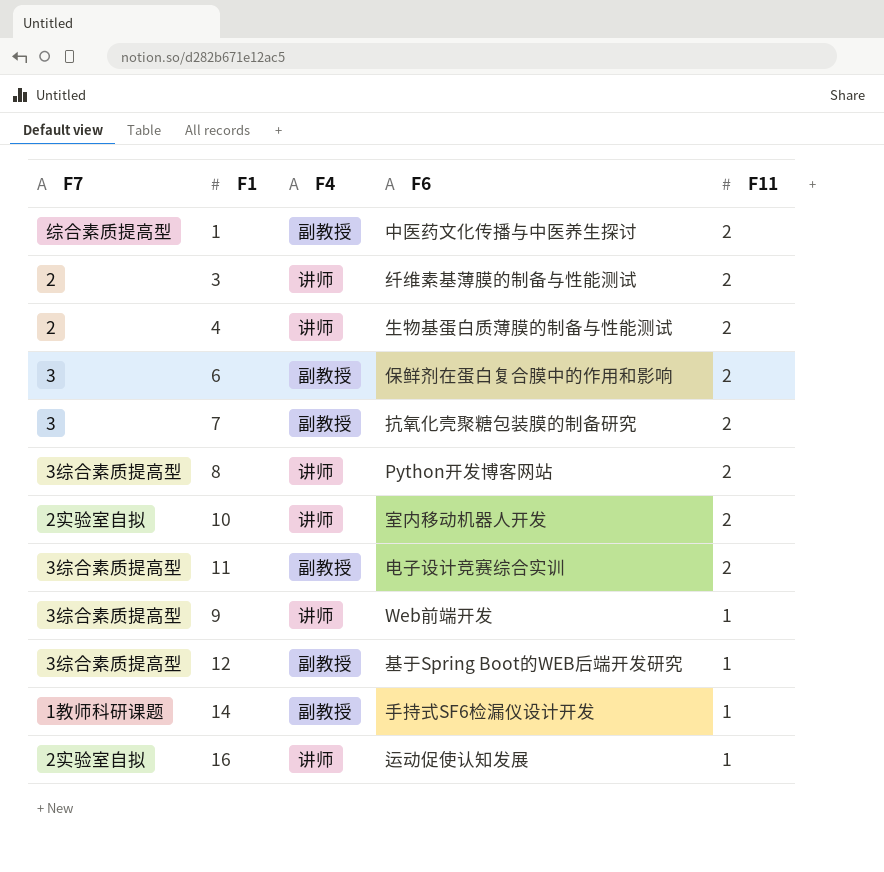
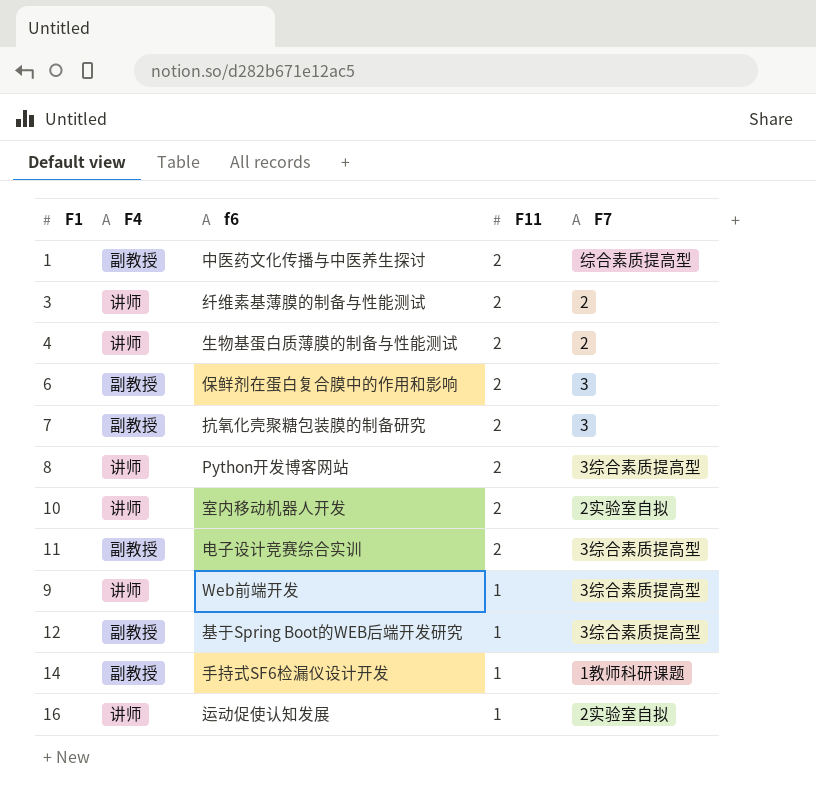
column name: F6 -> f6
column F7 | position: 1 -> 5

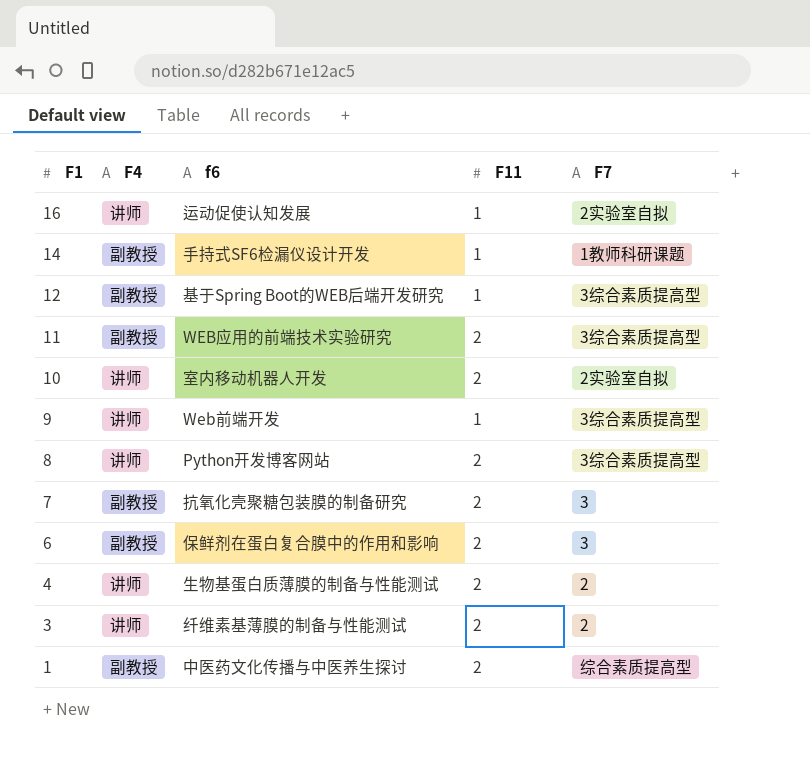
row order: F11 descending -> F1 descending
11 | f6: 电子设计竞赛综合实训 -> WEB应用的前端技术实验研究

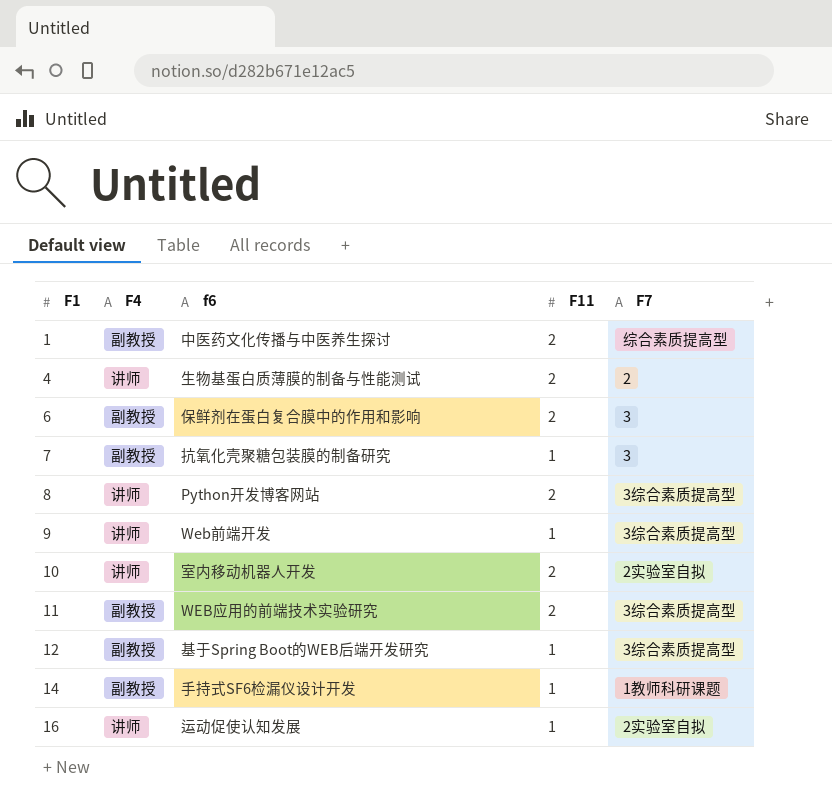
row order: F1 descending -> F1 ascending
row 3: 讲师 | 纤维素基薄膜的制备与性能测试 | 2 | 2 -> none
7 | F11: 2 -> 1

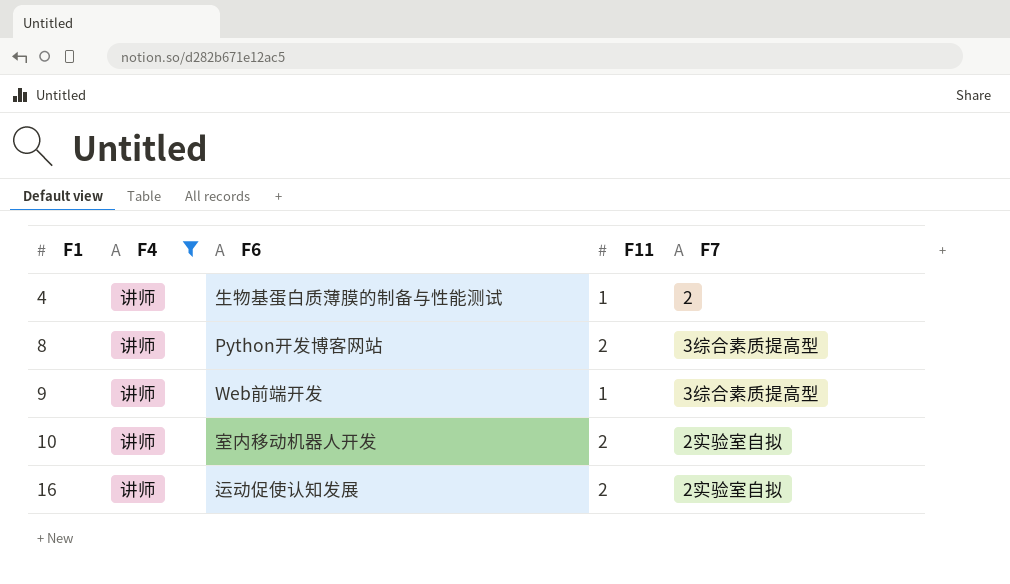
filter: none -> F4 = 讲师
column name: f6 -> F6
4 | F11: 2 -> 1
16 | F11: 1 -> 2

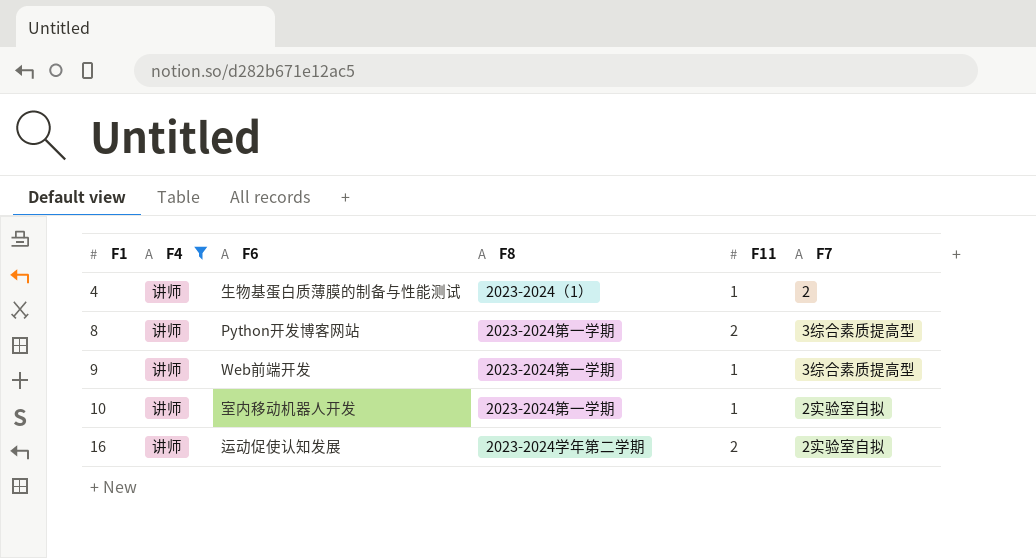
column F8 | position: none -> 4
10 | F11: 2 -> 1

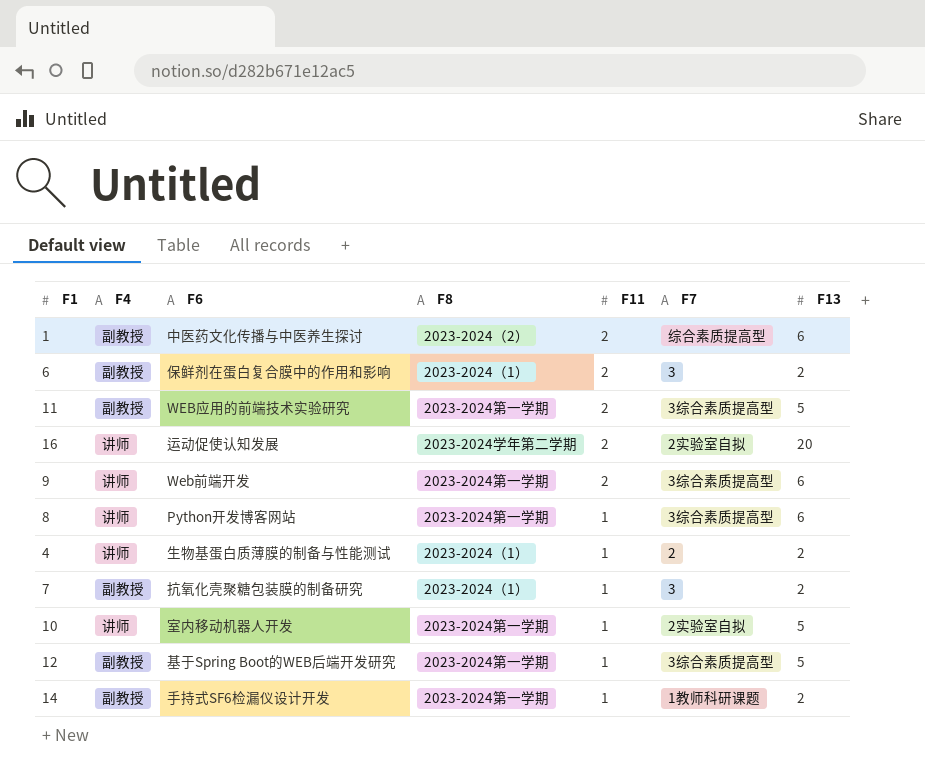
filter: F4 = 讲师 -> none
row order: F1 ascending -> F11 descending
column F13 | position: none -> 7
9 | F11: 1 -> 2
8 | F11: 2 -> 1

